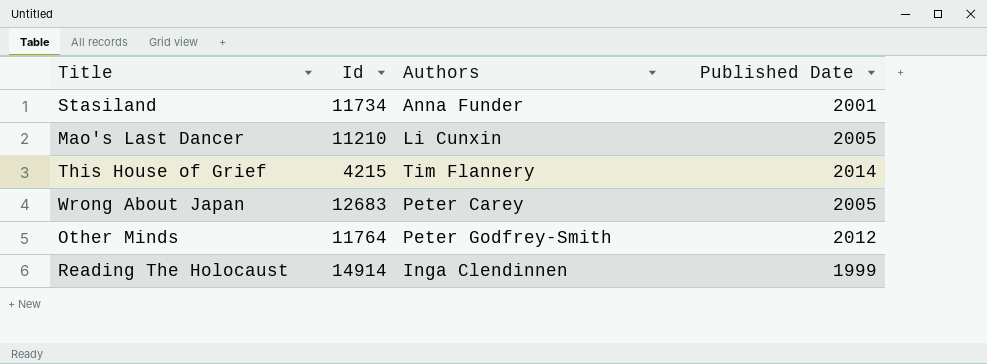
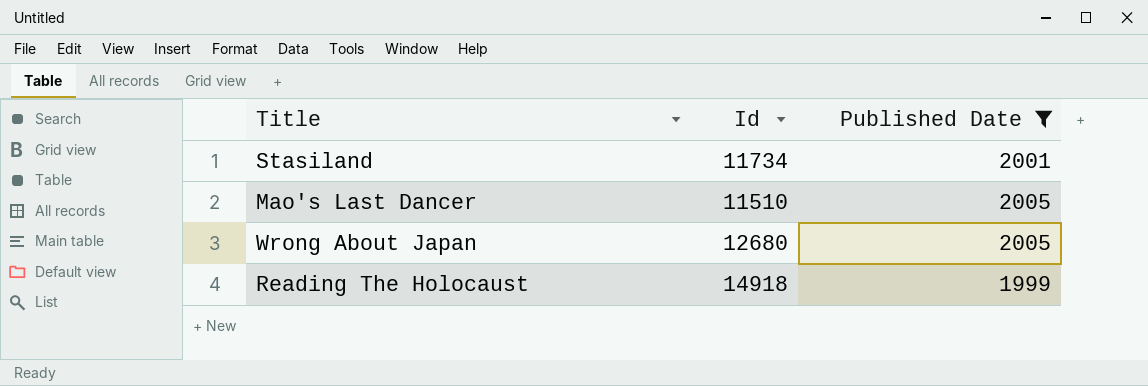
filter: none -> Published Date <= 2005
column Authors | position: 3 -> none
Mao's Last Dancer | Id: 11210 -> 11510
Wrong About Japan | Id: 12683 -> 12680
Reading The Holocaust | Id: 14914 -> 14918

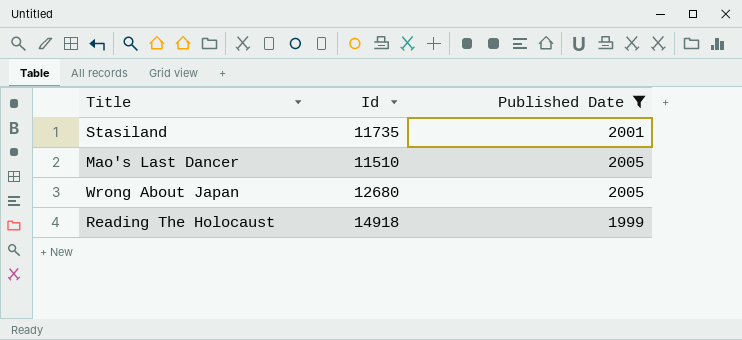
Stasiland | Id: 11734 -> 11735

